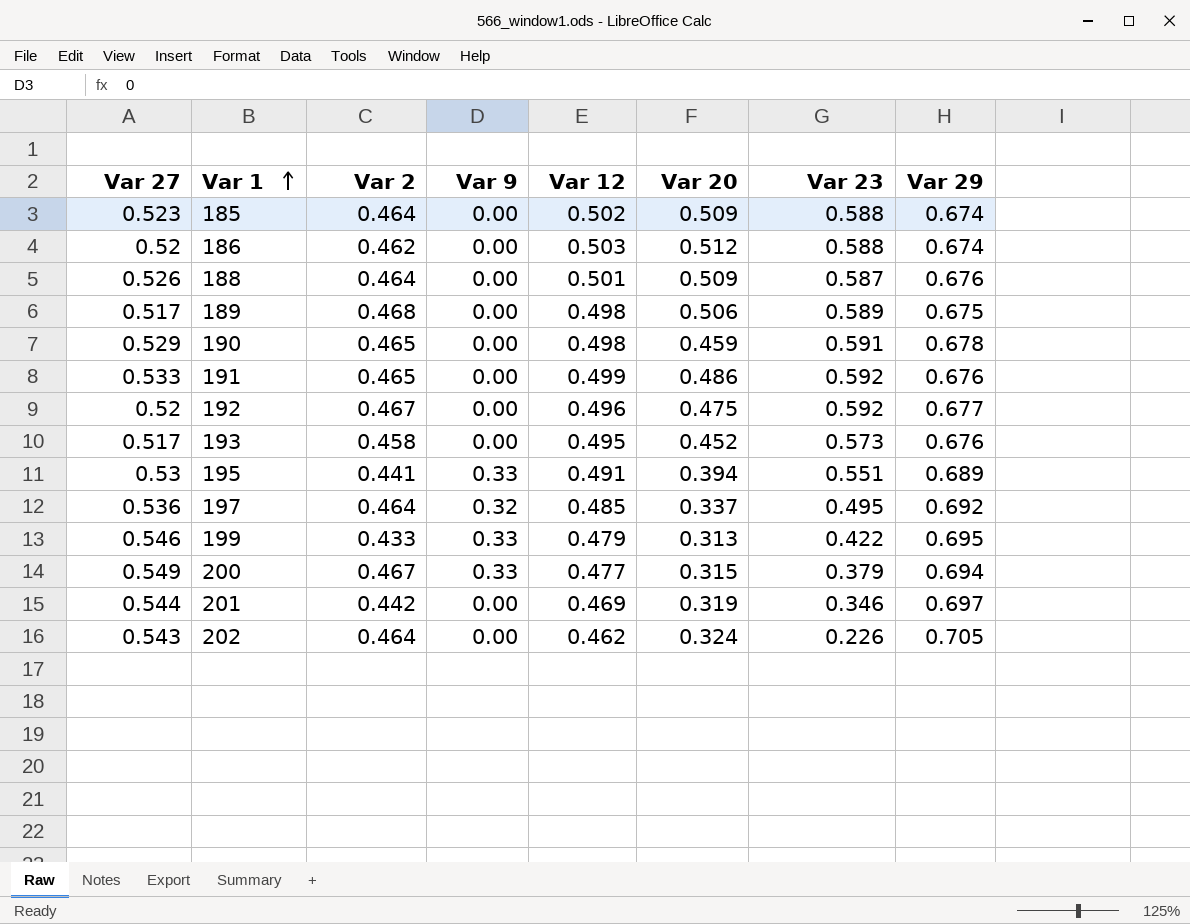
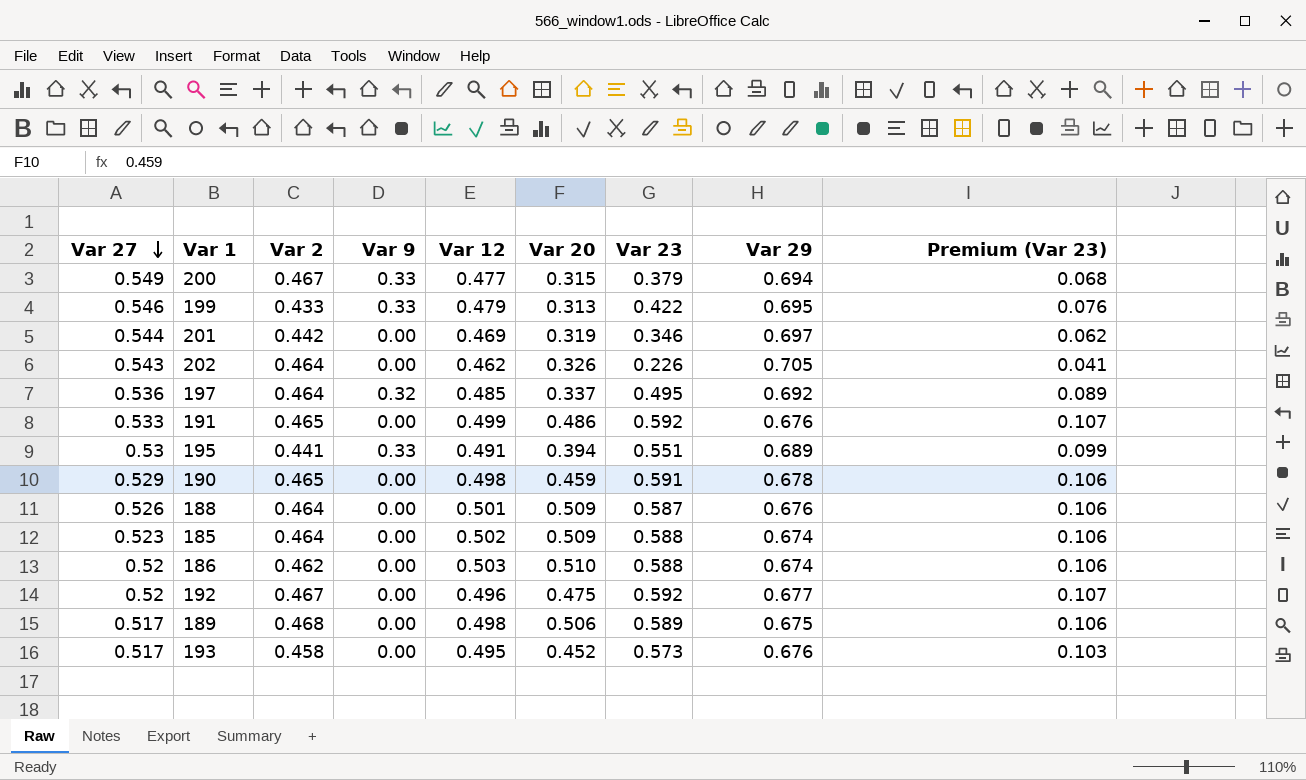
row order: Var 1 ascending -> Var 27 descending
column Premium (Var 23) | formula: none -> [Var 23] * 0.18
202 | Var 20: 0.324 -> 0.326
186 | Var 20: 0.512 -> 0.510

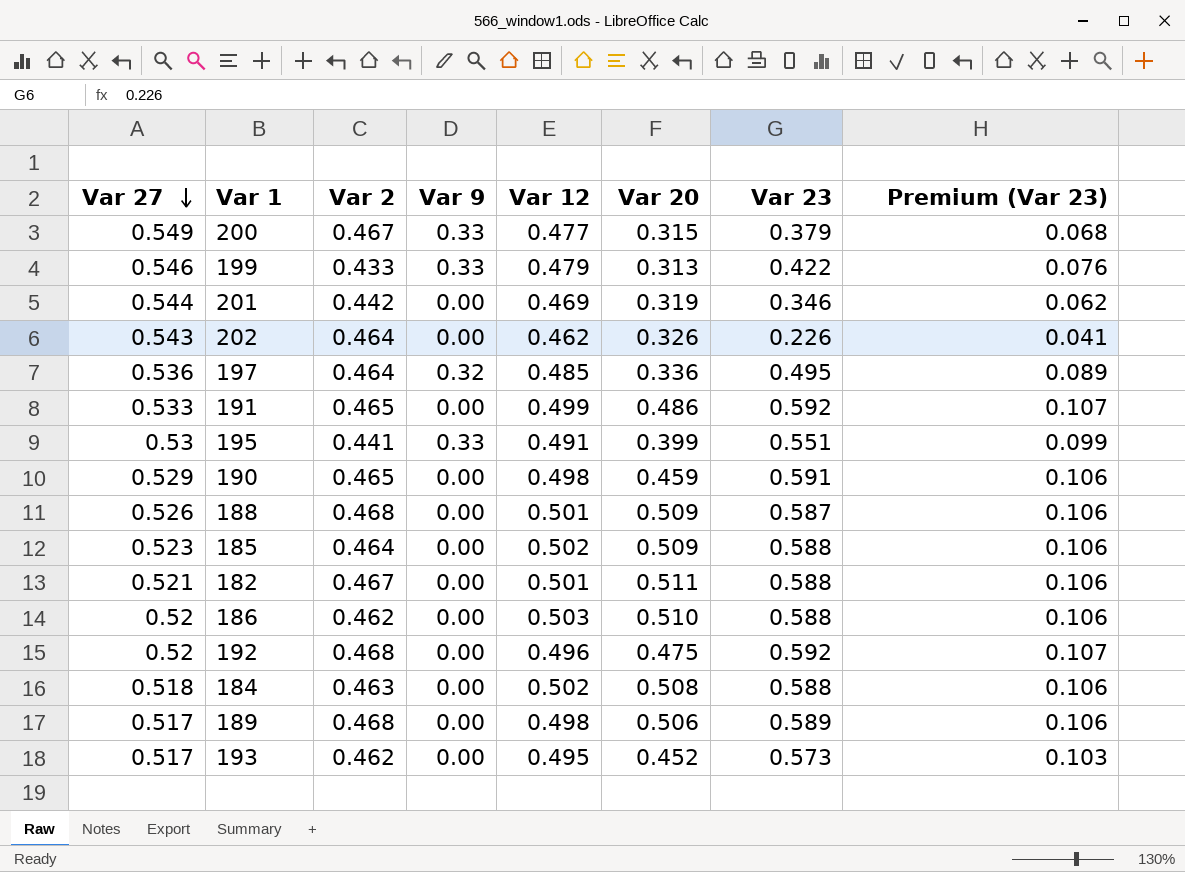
column Var 29 | position: 8 -> none
197 | Var 20: 0.337 -> 0.336
195 | Var 20: 0.394 -> 0.399
188 | Var 2: 0.464 -> 0.468
row 182: none -> 0.521 | 0.467 | 0.00 | 0.501 | 0.511 | 0.588 | 0.106
192 | Var 2: 0.467 -> 0.468
row 184: none -> 0.518 | 0.463 | 0.00 | 0.502 | 0.508 | 0.588 | 0.106
193 | Var 2: 0.458 -> 0.462

